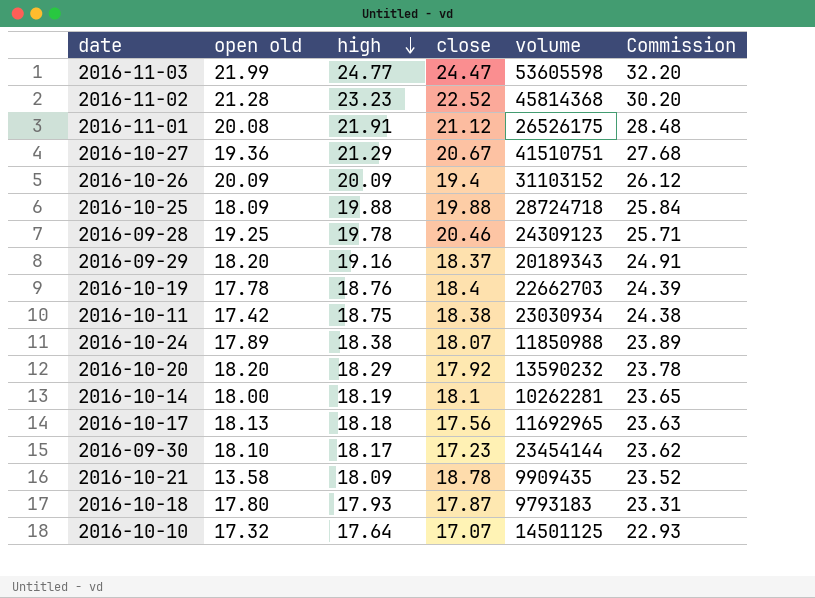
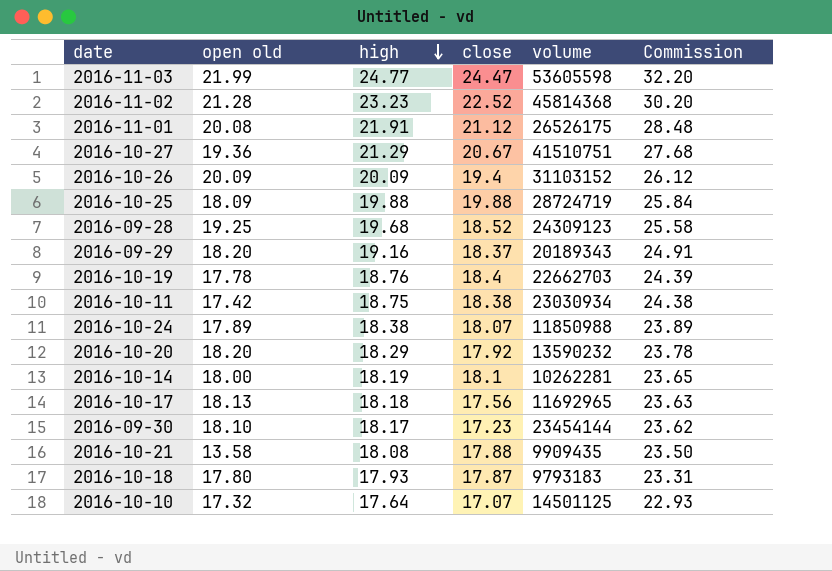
2016-10-25 | volume: 28724718 -> 28724719
2016-09-28 | high: 19.78 -> 19.68
2016-09-28 | close: 20.46 -> 18.52
2016-09-28 | Commission: 25.71 -> 25.58
2016-10-21 | high: 18.09 -> 18.08
2016-10-21 | close: 18.78 -> 17.88
2016-10-21 | Commission: 23.52 -> 23.50

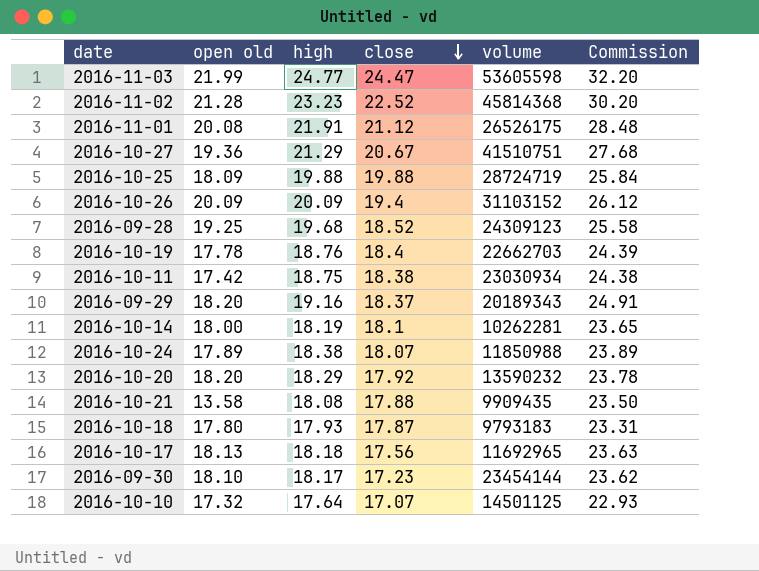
row order: high descending -> close descending

